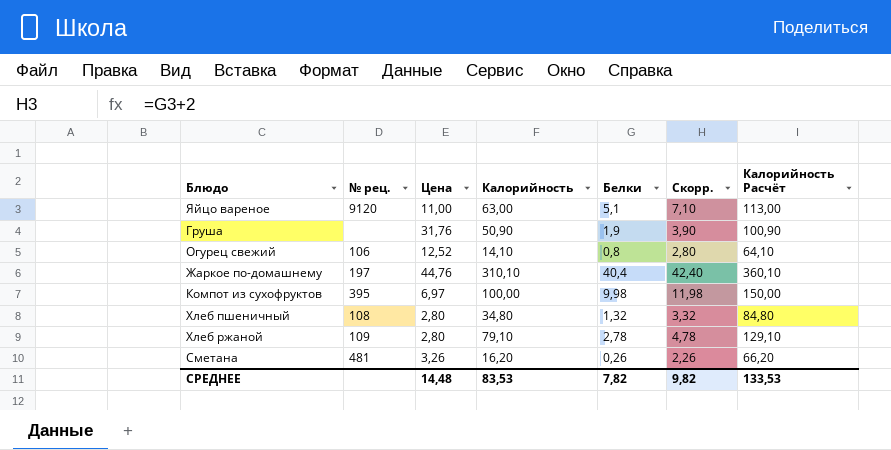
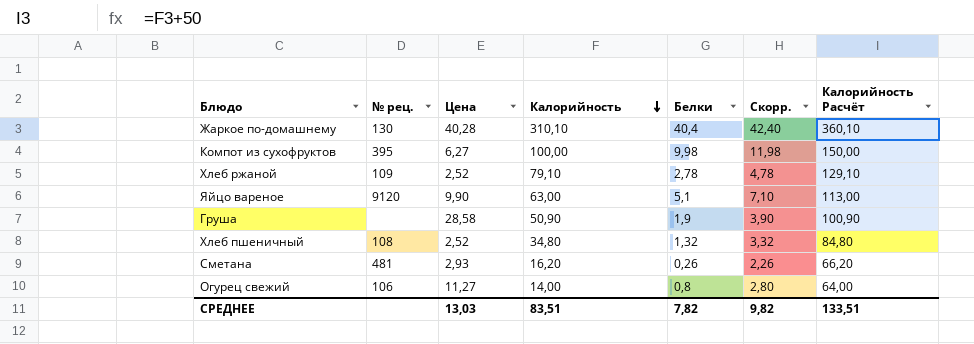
row order: none -> Калорийность descending
Жаркое по-домашнему | № рец.: 197 -> 130
Жаркое по-домашнему | Цена: 44,76 -> 40,28
Компот из сухофруктов | Цена: 6,97 -> 6,27
Хлеб ржаной | Цена: 2,80 -> 2,52
Яйцо вареное | Цена: 11,00 -> 9,90
Груша | Цена: 31,76 -> 28,58
Хлеб пшеничный | Цена: 2,80 -> 2,52
Сметана | Цена: 3,26 -> 2,93
Огурец свежий | Цена: 12,52 -> 11,27
Огурец свежий | Калорийность: 14,10 -> 14,00
Огурец свежий | Калорийность Расчёт: 64,10 -> 64,00
СРЕДНЕЕ | Цена: 14,48 -> 13,03
СРЕДНЕЕ | Калорийность: 83,53 -> 83,51
СРЕДНЕЕ | Калорийность Расчёт: 133,53 -> 133,51

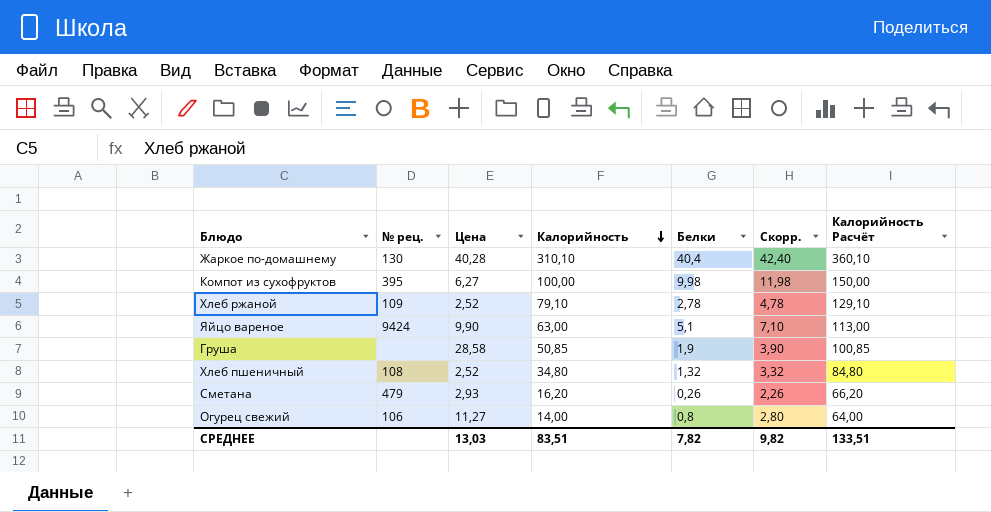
Яйцо вареное | № рец.: 9120 -> 9424
Груша | Калорийность: 50,90 -> 50,85
Груша | Калорийность Расчёт: 100,90 -> 100,85
Сметана | № рец.: 481 -> 479

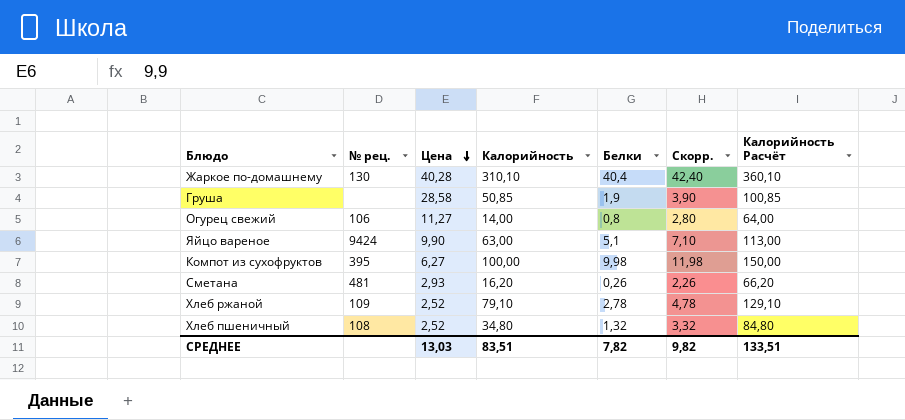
row order: Калорийность descending -> Цена descending
Сметана | № рец.: 479 -> 481

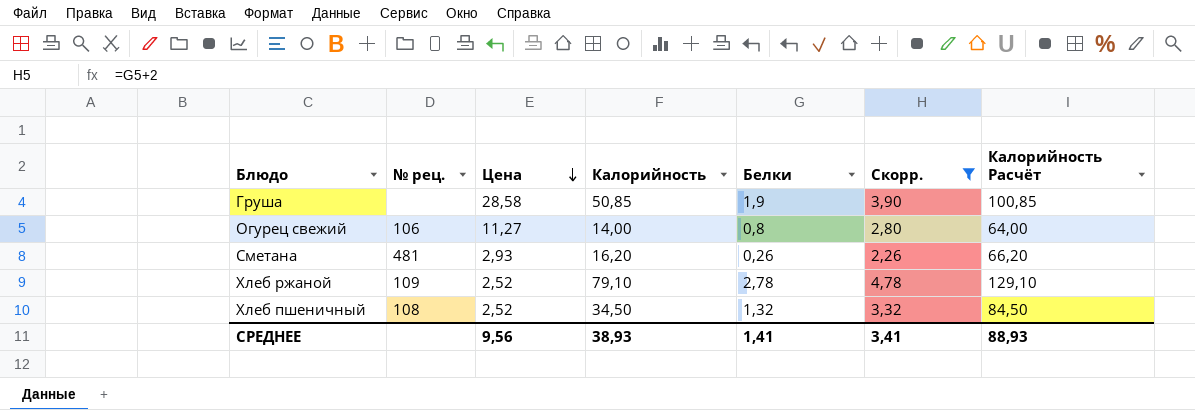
filter: none -> Скорр. <= 4,78
Хлеб пшеничный | Калорийность: 34,80 -> 34,50
Хлеб пшеничный | Калорийность Расчёт: 84,80 -> 84,50
СРЕДНЕЕ | Цена: 13,03 -> 9,56
СРЕДНЕЕ | Калорийность: 83,51 -> 38,93
СРЕДНЕЕ | Белки: 7,82 -> 1,41
СРЕДНЕЕ | Скорр.: 9,82 -> 3,41
СРЕДНЕЕ | Калорийность Расчёт: 133,51 -> 88,93

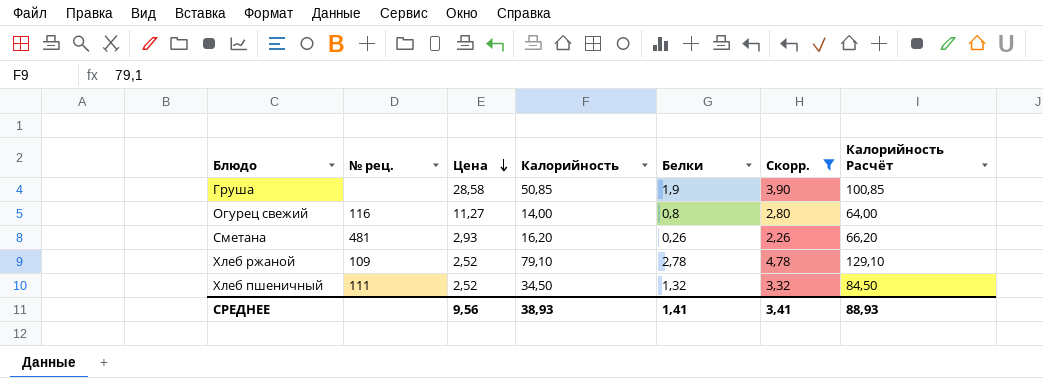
Огурец свежий | № рец.: 106 -> 116
Хлеб пшеничный | № рец.: 108 -> 111

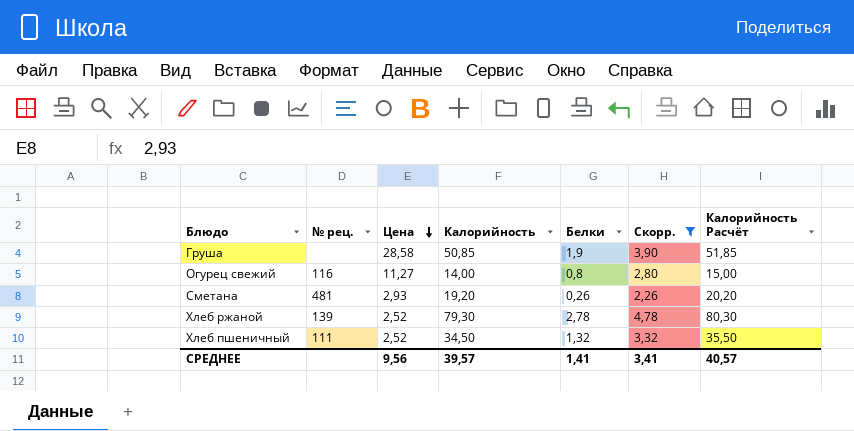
column Калорийность Расчёт | formula: [Калорийность] + 50 -> [Калорийность] + 1
Сметана | Калорийность: 16,20 -> 19,20
Хлеб ржаной | № рец.: 109 -> 139
Хлеб ржаной | Калорийность: 79,10 -> 79,30
СРЕДНЕЕ | Калорийность: 38,93 -> 39,57
СРЕДНЕЕ | Калорийность Расчёт: 88,93 -> 40,57

